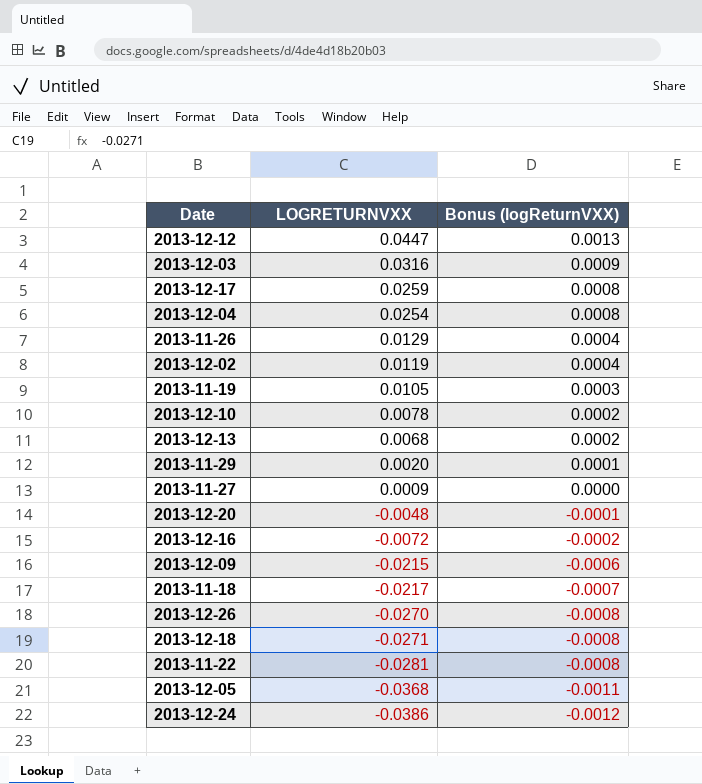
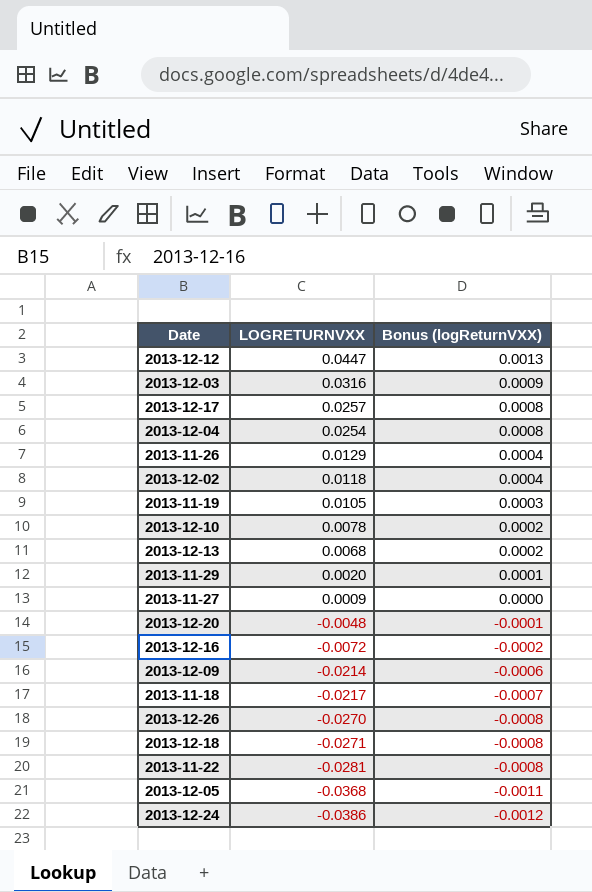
2013-12-17 | LOGRETURNVXX: 0.0259 -> 0.0257
2013-12-02 | LOGRETURNVXX: 0.0119 -> 0.0118
2013-12-09 | LOGRETURNVXX: -0.0215 -> -0.0214

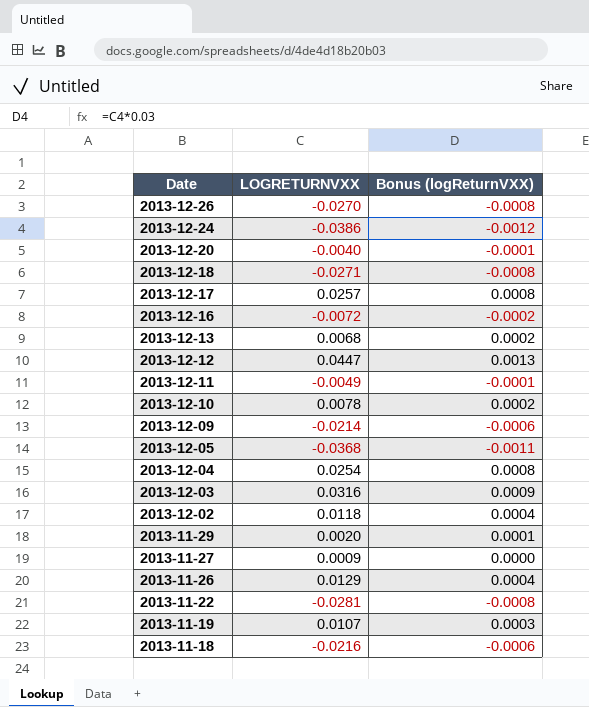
row order: LOGRETURNVXX descending -> Date descending
2013-12-20 | LOGRETURNVXX: -0.0048 -> -0.0040
row 2013-12-11: none -> -0.0049 | -0.0001
2013-11-19 | LOGRETURNVXX: 0.0105 -> 0.0107
2013-11-18 | LOGRETURNVXX: -0.0217 -> -0.0216
2013-11-18 | Bonus (logReturnVXX): -0.0007 -> -0.0006

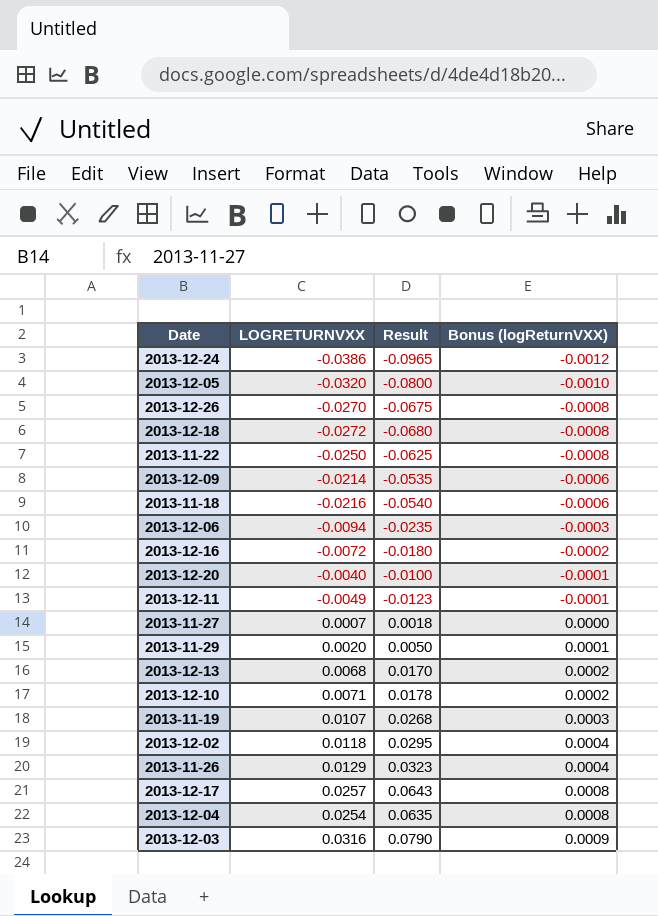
row order: Date descending -> Bonus (logReturnVXX) ascending
column Result | formula: none -> [LOGRETURNVXX] * 2.5
row 2013-12-12: 0.0447 | 0.0013 -> none
2013-12-05 | LOGRETURNVXX: -0.0368 -> -0.0320
2013-12-05 | Bonus (logReturnVXX): -0.0011 -> -0.0010
2013-12-18 | LOGRETURNVXX: -0.0271 -> -0.0272
2013-11-22 | LOGRETURNVXX: -0.0281 -> -0.0250
row 2013-12-06: none -> -0.0094 | -0.0235 | -0.0003
2013-11-27 | LOGRETURNVXX: 0.0009 -> 0.0007
2013-12-10 | LOGRETURNVXX: 0.0078 -> 0.0071

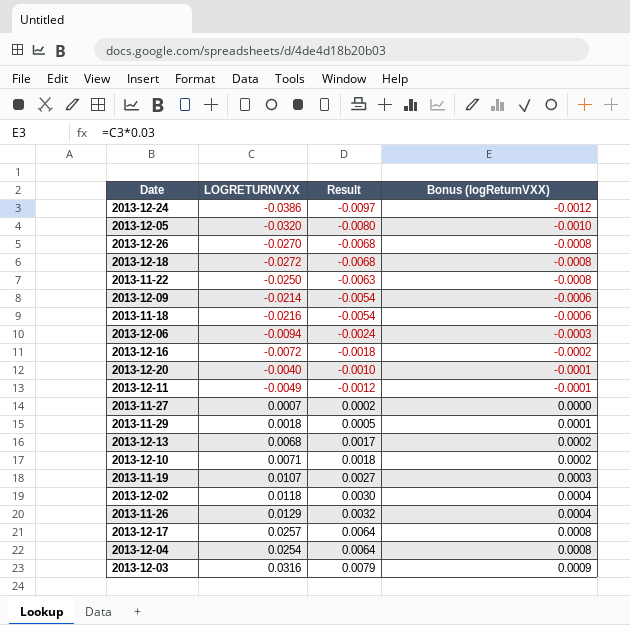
column Result | formula: [LOGRETURNVXX] * 2.5 -> [LOGRETURNVXX] * 0.25
2013-11-29 | LOGRETURNVXX: 0.0020 -> 0.0018

